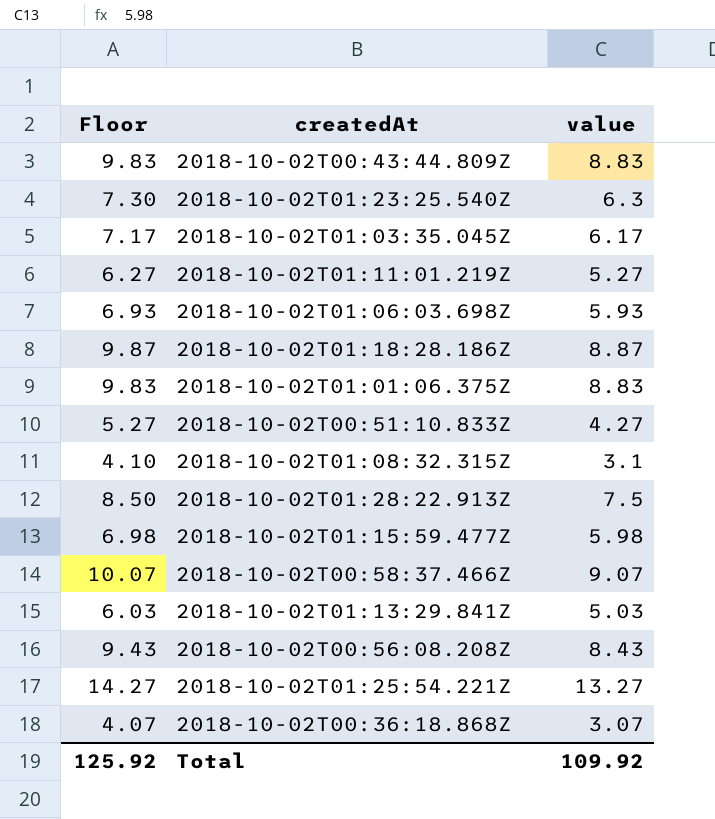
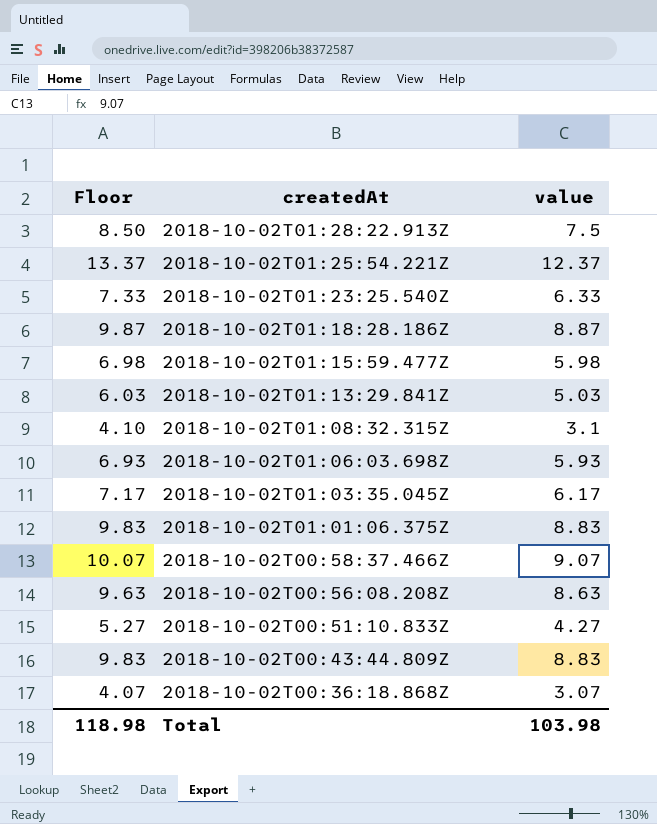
row order: none -> createdAt descending
row 2018-10-02T01:11:01.219Z: 6.27 | 5.27 -> none
2018-10-02T01:25:54.221Z | Floor: 14.27 -> 13.37
2018-10-02T01:25:54.221Z | value: 13.27 -> 12.37
2018-10-02T01:23:25.540Z | Floor: 7.30 -> 7.33
2018-10-02T01:23:25.540Z | value: 6.3 -> 6.33
2018-10-02T00:56:08.208Z | Floor: 9.43 -> 9.63
2018-10-02T00:56:08.208Z | value: 8.43 -> 8.63
Total | Floor: 125.92 -> 118.98
Total | value: 109.92 -> 103.98

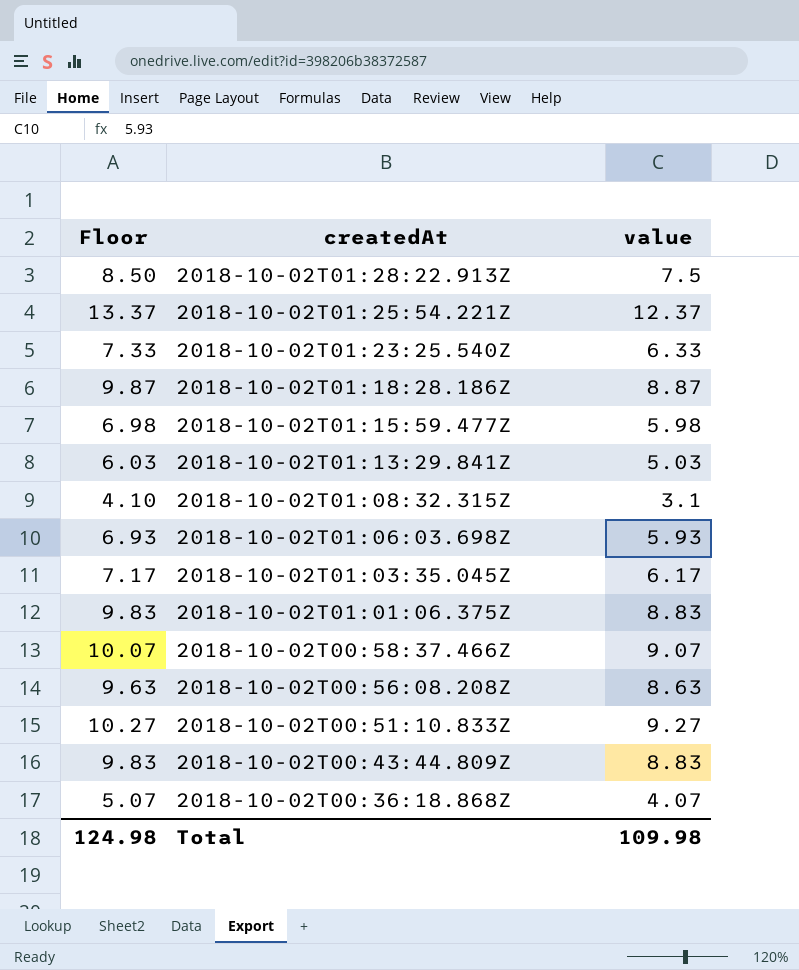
2018-10-02T00:51:10.833Z | Floor: 5.27 -> 10.27
2018-10-02T00:51:10.833Z | value: 4.27 -> 9.27
2018-10-02T00:36:18.868Z | Floor: 4.07 -> 5.07
2018-10-02T00:36:18.868Z | value: 3.07 -> 4.07
Total | Floor: 118.98 -> 124.98
Total | value: 103.98 -> 109.98

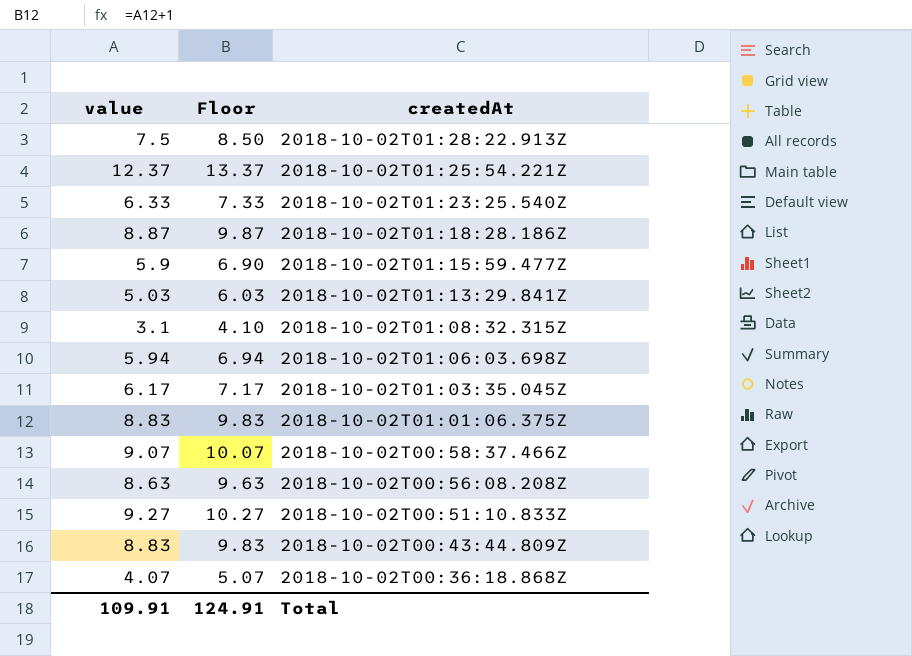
column value | position: 3 -> 1
2018-10-02T01:15:59.477Z | value: 5.98 -> 5.9
2018-10-02T01:15:59.477Z | Floor: 6.98 -> 6.90
2018-10-02T01:06:03.698Z | value: 5.93 -> 5.94
2018-10-02T01:06:03.698Z | Floor: 6.93 -> 6.94
Total | value: 109.98 -> 109.91
Total | Floor: 124.98 -> 124.91

